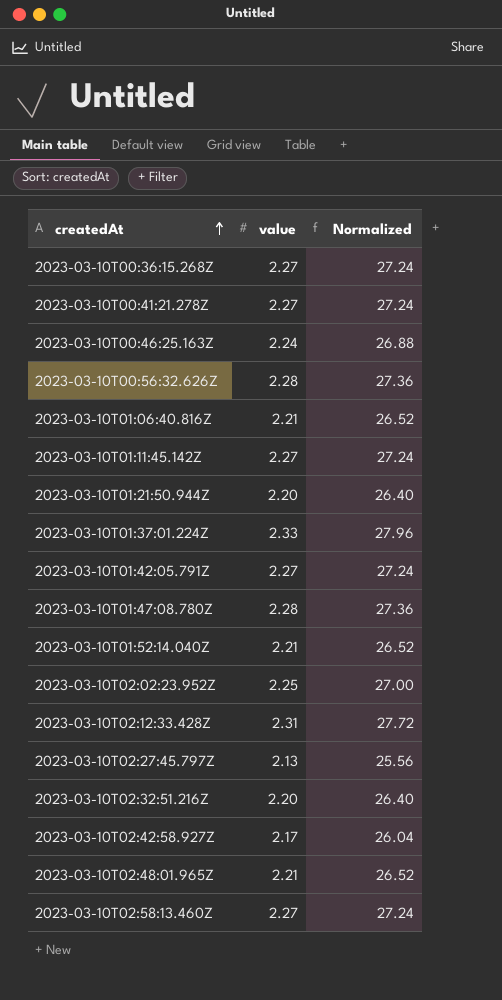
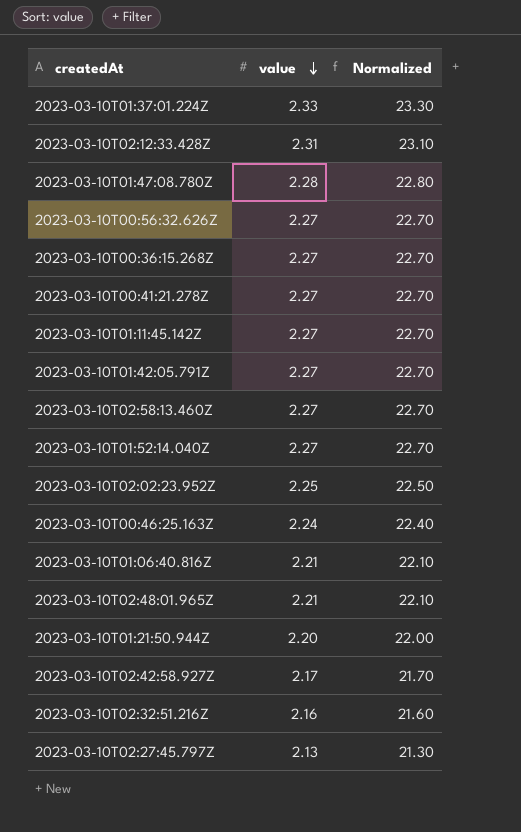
row order: createdAt ascending -> value descending
column Normalized | formula: [value] * 12 -> [value] * 10
2023-03-10T00:56:32.626Z | value: 2.28 -> 2.27
2023-03-10T01:52:14.040Z | value: 2.21 -> 2.27
2023-03-10T02:32:51.216Z | value: 2.20 -> 2.16

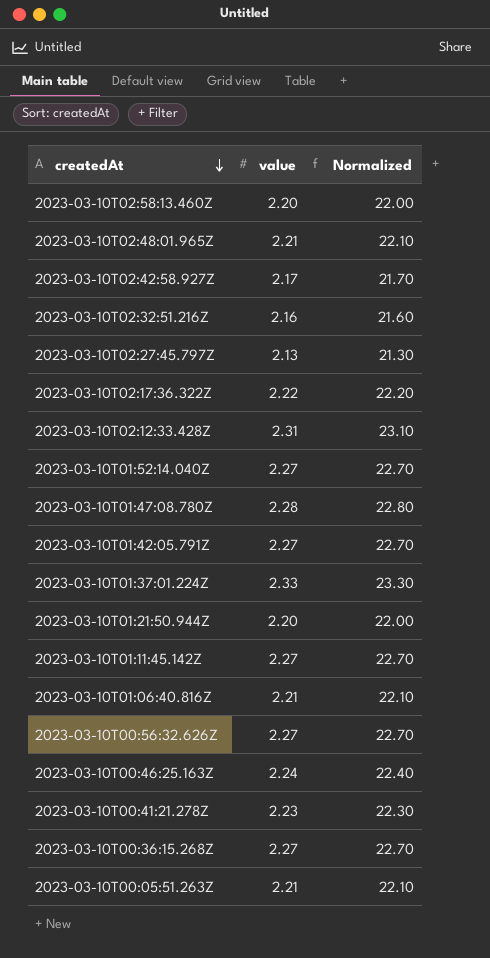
row order: value descending -> createdAt descending
row 2023-03-10T02:02:23.952Z: 2.25 | 22.50 -> none
2023-03-10T02:58:13.460Z | value: 2.27 -> 2.20
2023-03-10T02:58:13.460Z | Normalized: 22.70 -> 22.00
row 2023-03-10T02:17:36.322Z: none -> 2.22 | 22.20
2023-03-10T00:41:21.278Z | value: 2.27 -> 2.23
2023-03-10T00:41:21.278Z | Normalized: 22.70 -> 22.30
row 2023-03-10T00:05:51.263Z: none -> 2.21 | 22.10

